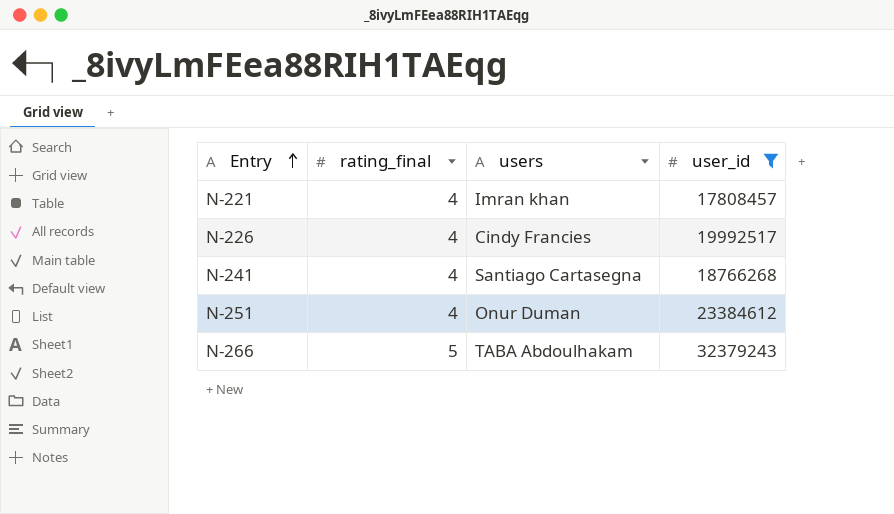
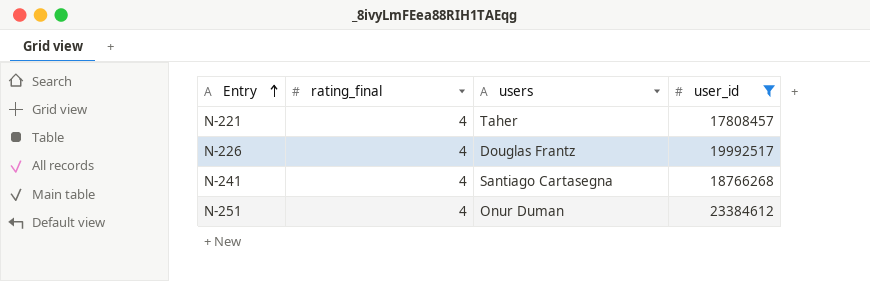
row N-266: 5 | TABA Abdoulhakam | 32379243 -> none
N-221 | users: Imran khan -> Taher
N-226 | users: Cindy Francies -> Douglas Frantz

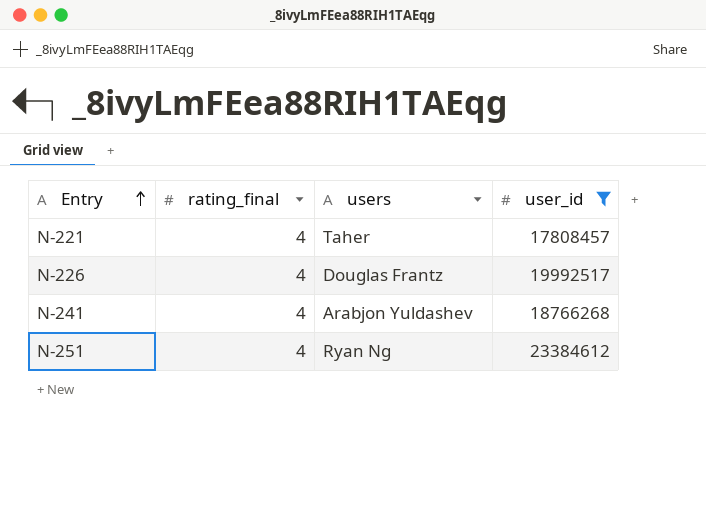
N-241 | users: Santiago Cartasegna -> Arabjon Yuldashev
N-251 | users: Onur Duman -> Ryan Ng

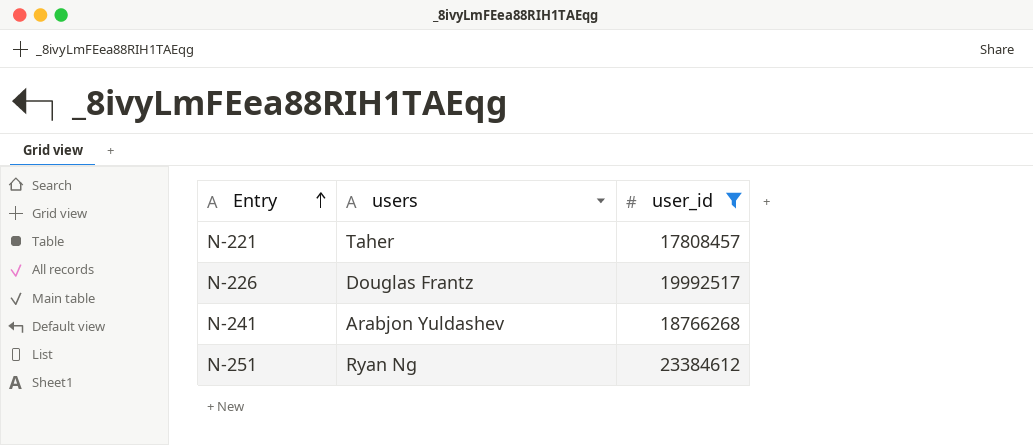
column rating_final | position: 2 -> none

